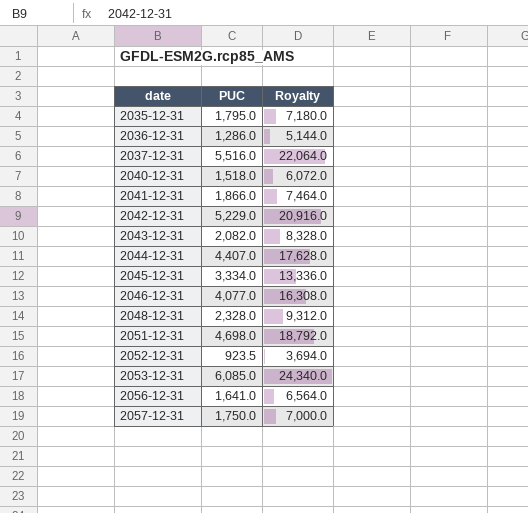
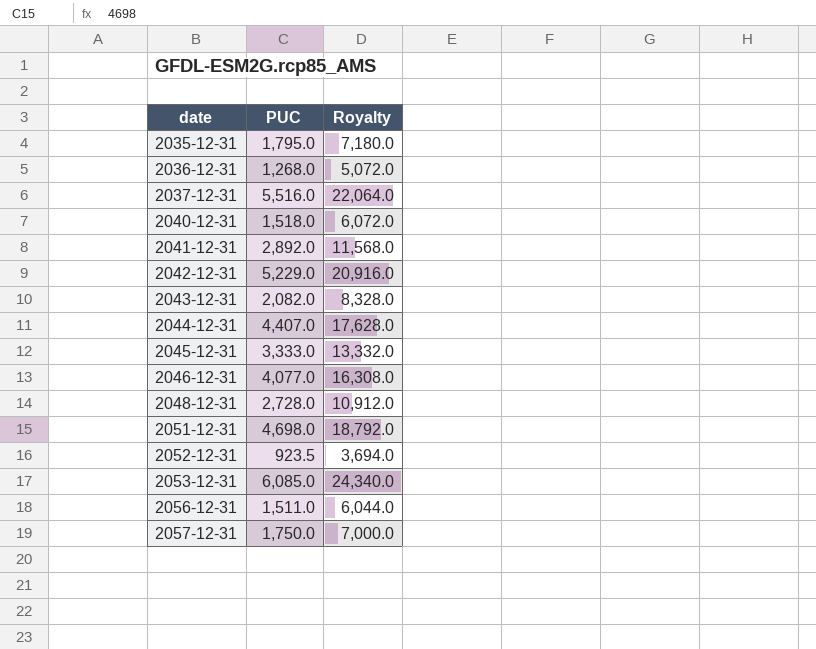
2036-12-31 | PUC: 1,286.0 -> 1,268.0
2036-12-31 | Royalty: 5,144.0 -> 5,072.0
2041-12-31 | PUC: 1,866.0 -> 2,892.0
2041-12-31 | Royalty: 7,464.0 -> 11,568.0
2045-12-31 | PUC: 3,334.0 -> 3,333.0
2045-12-31 | Royalty: 13,336.0 -> 13,332.0
2048-12-31 | PUC: 2,328.0 -> 2,728.0
2048-12-31 | Royalty: 9,312.0 -> 10,912.0
2056-12-31 | PUC: 1,641.0 -> 1,511.0
2056-12-31 | Royalty: 6,564.0 -> 6,044.0

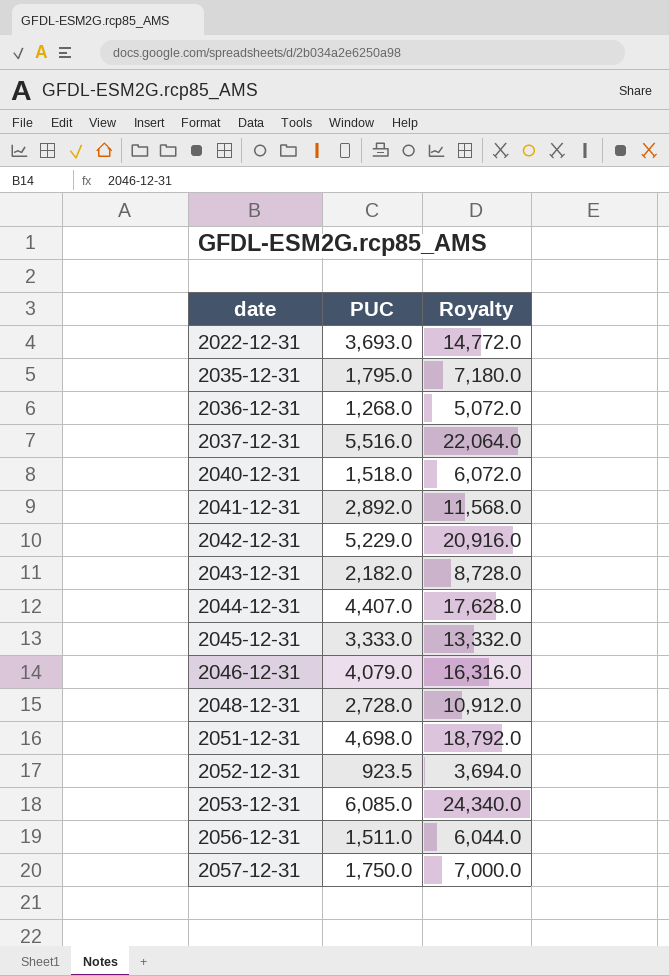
row 2022-12-31: none -> 3,693.0 | 14,772.0
2043-12-31 | PUC: 2,082.0 -> 2,182.0
2043-12-31 | Royalty: 8,328.0 -> 8,728.0
2046-12-31 | PUC: 4,077.0 -> 4,079.0
2046-12-31 | Royalty: 16,308.0 -> 16,316.0

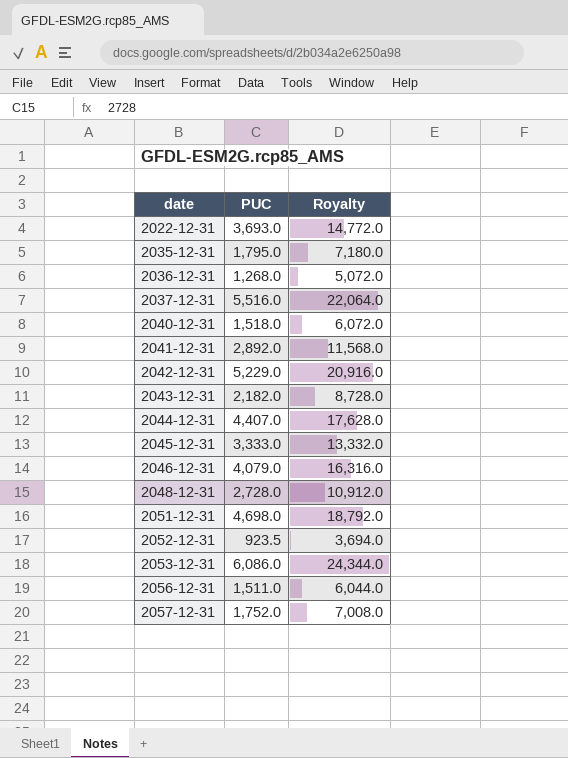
2053-12-31 | PUC: 6,085.0 -> 6,086.0
2053-12-31 | Royalty: 24,340.0 -> 24,344.0
2057-12-31 | PUC: 1,750.0 -> 1,752.0
2057-12-31 | Royalty: 7,000.0 -> 7,008.0

